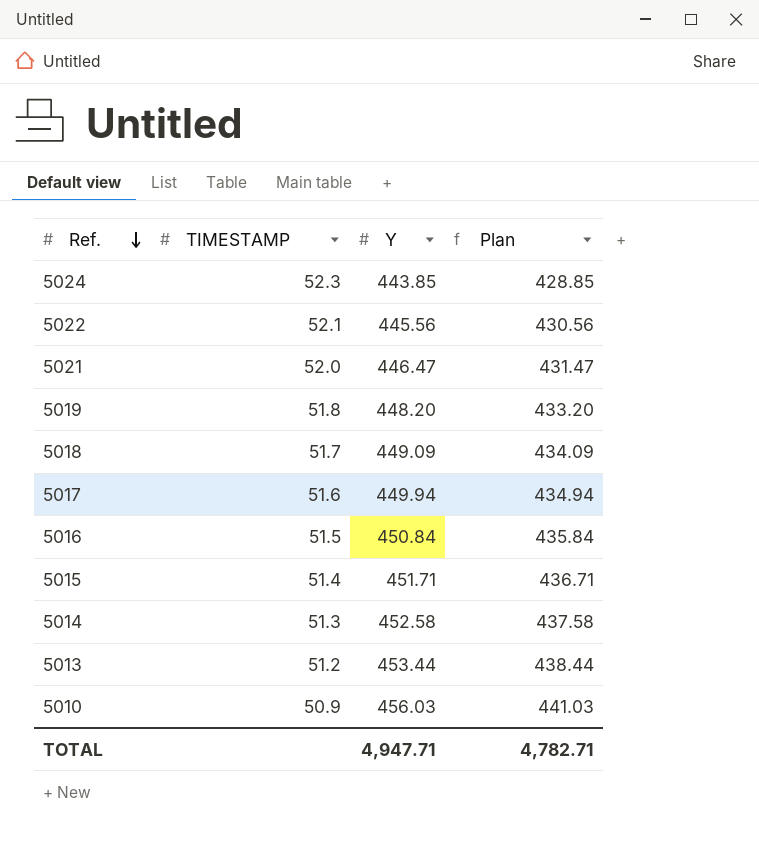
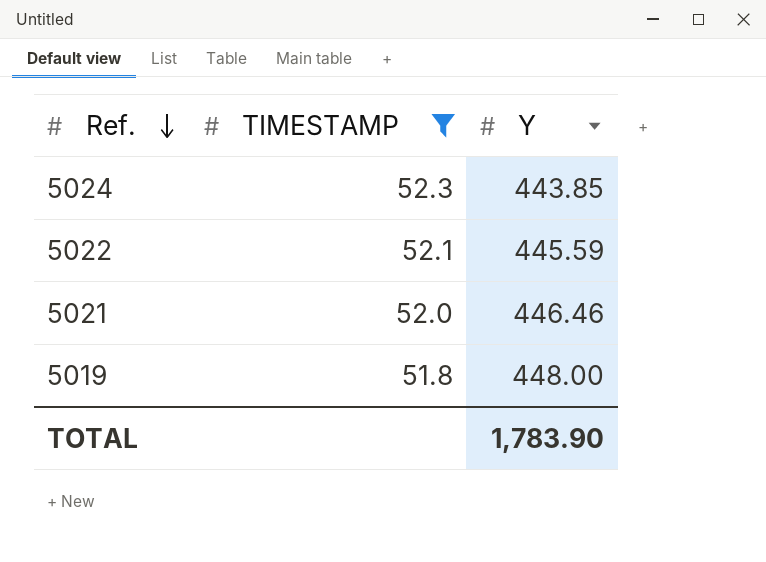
filter: none -> TIMESTAMP >= 51.8
column Plan | formula: [Y] - 15 -> none
5022 | Y: 445.56 -> 445.59
5021 | Y: 446.47 -> 446.46
5019 | Y: 448.20 -> 448.00
TOTAL | Y: 4,947.71 -> 1,783.90

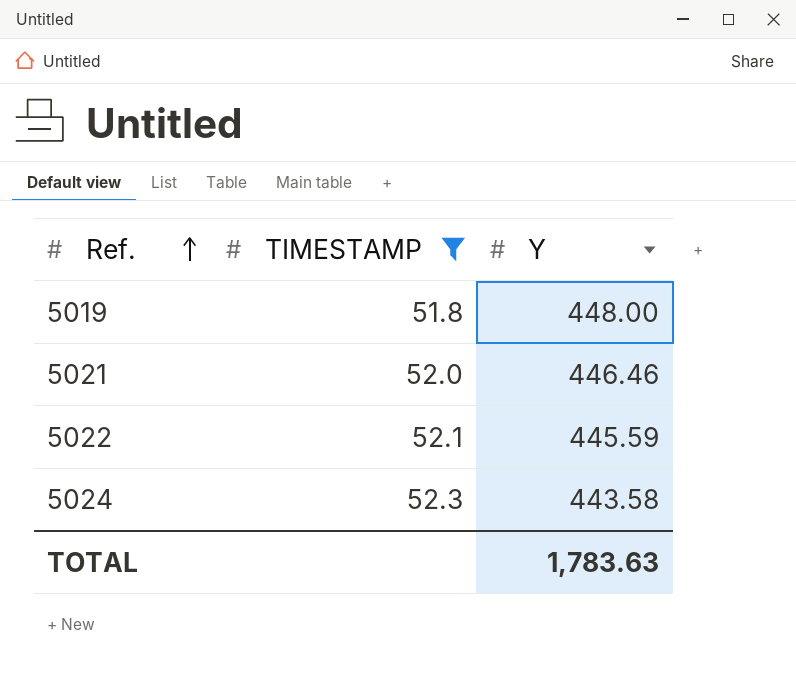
row order: Ref. descending -> Ref. ascending
5024 | Y: 443.85 -> 443.58
TOTAL | Y: 1,783.90 -> 1,783.63

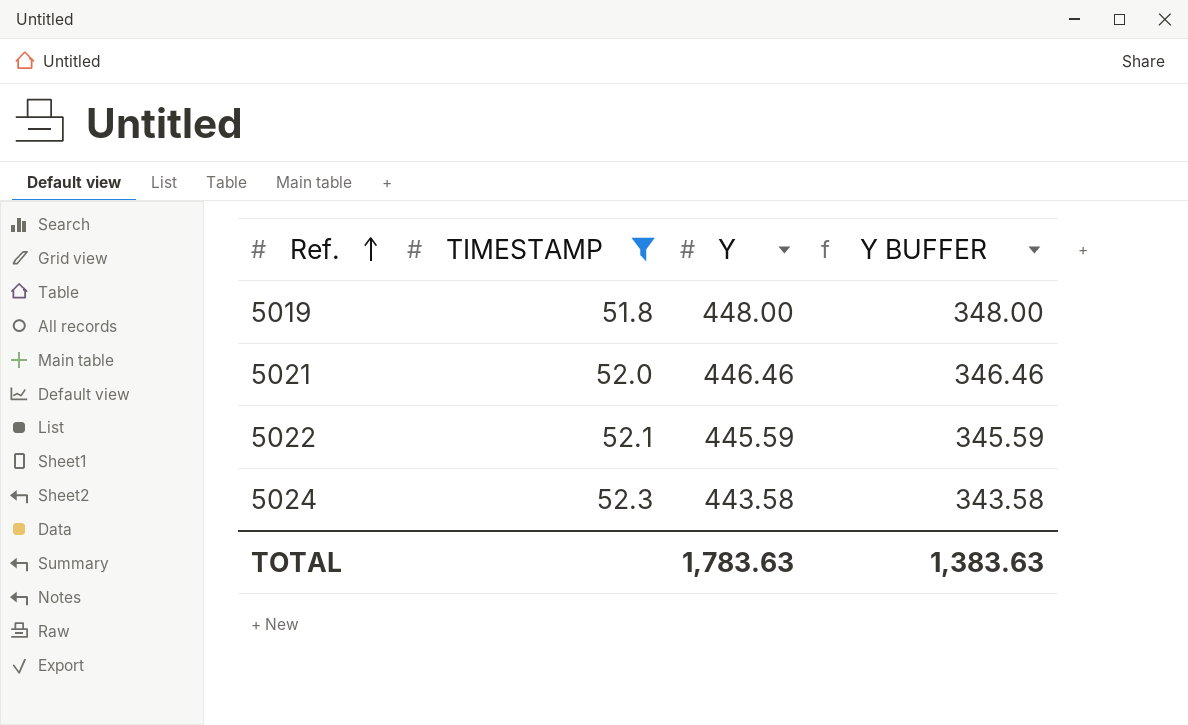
column Y BUFFER | formula: none -> [Y] - 100

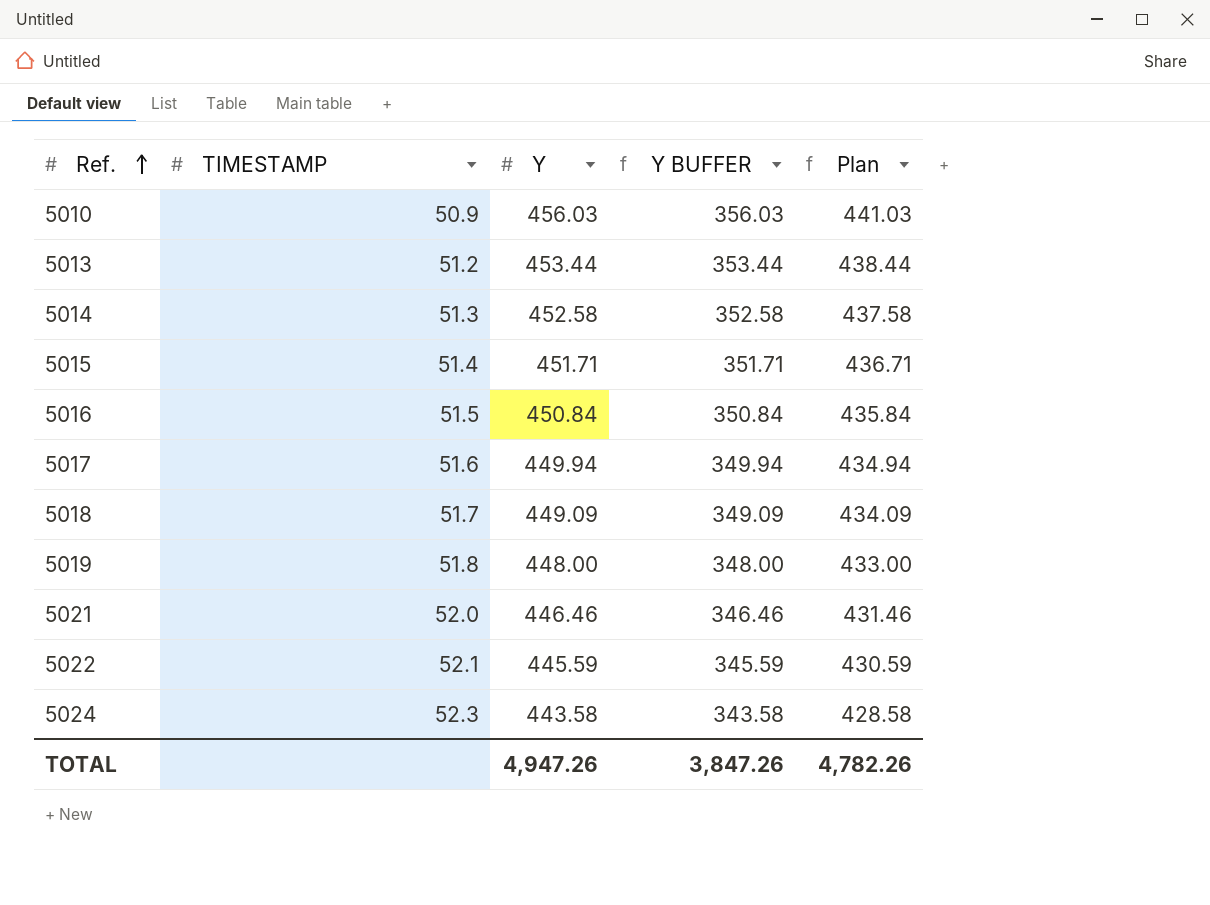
filter: TIMESTAMP >= 51.8 -> none
column Plan | formula: none -> [Y] - 15
TOTAL | Y: 1,783.63 -> 4,947.26
TOTAL | Y BUFFER: 1,383.63 -> 3,847.26

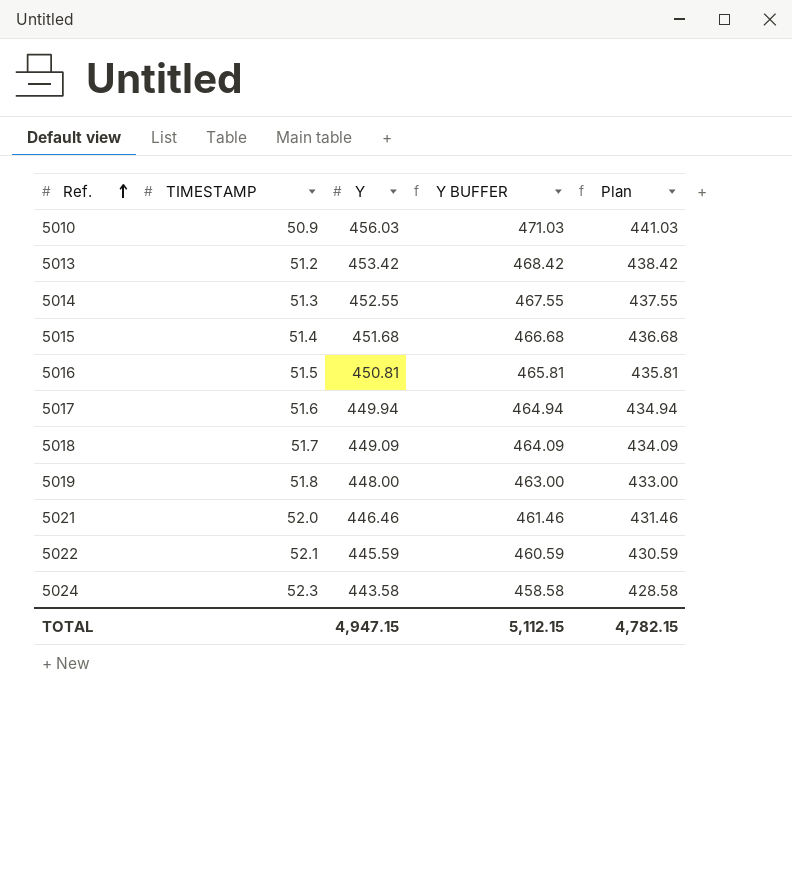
column Y BUFFER | formula: [Y] - 100 -> [Y] + 15
5013 | Y: 453.44 -> 453.42
5013 | Plan: 438.44 -> 438.42
5014 | Y: 452.58 -> 452.55
5014 | Plan: 437.58 -> 437.55
5015 | Y: 451.71 -> 451.68
5015 | Plan: 436.71 -> 436.68
5016 | Y: 450.84 -> 450.81
5016 | Plan: 435.84 -> 435.81
TOTAL | Y: 4,947.26 -> 4,947.15
TOTAL | Y BUFFER: 3,847.26 -> 5,112.15
TOTAL | Plan: 4,782.26 -> 4,782.15

